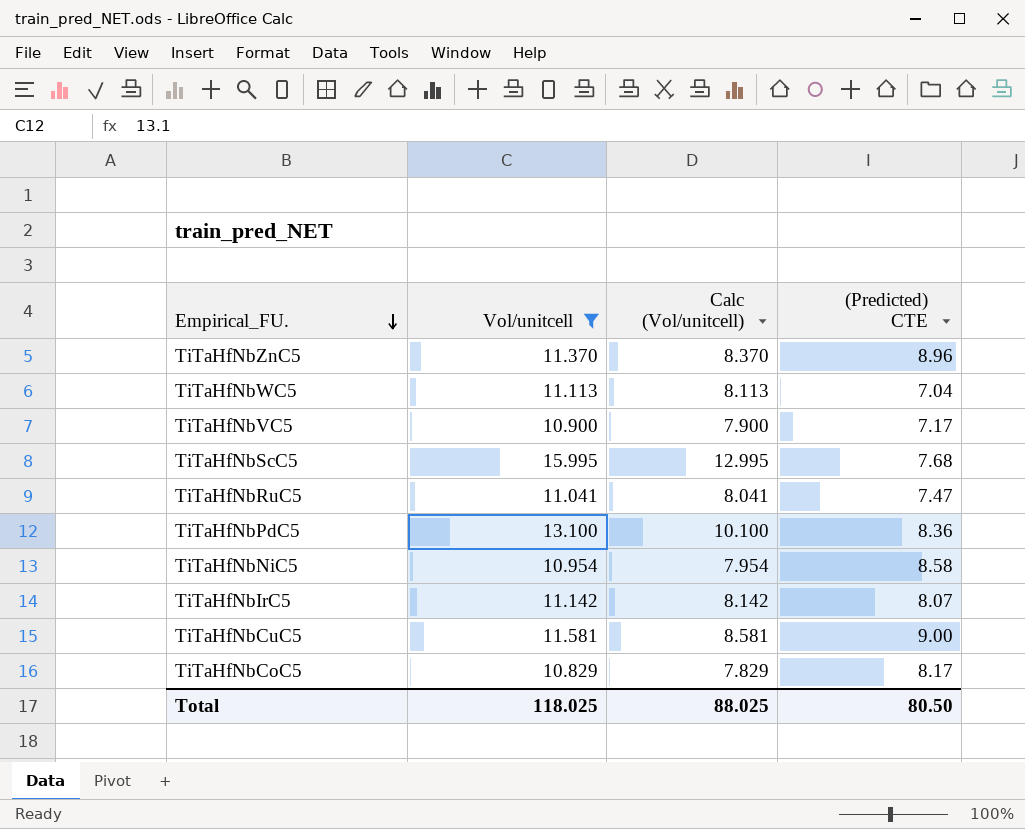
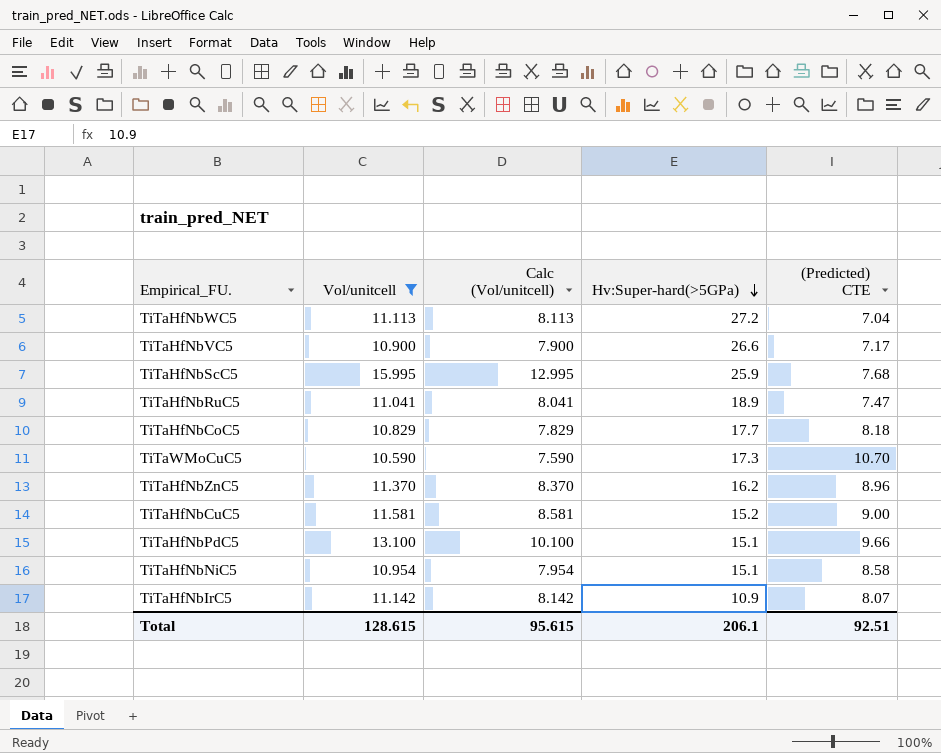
row order: Empirical_FU. descending -> Hv:Super-hard(>5GPa) descending
column Hv:Super-hard(>5GPa) | position: none -> 4
TiTaHfNbCoC5 | (Predicted) CTE: 8.17 -> 8.18
row TiTaWMoCuC5: none -> 10.590 | 7.590 | 17.3 | 10.70
TiTaHfNbPdC5 | (Predicted) CTE: 8.36 -> 9.66
Total | Vol/unitcell: 118.025 -> 128.615
Total | Calc (Vol/unitcell): 88.025 -> 95.615
Total | (Predicted) CTE: 80.50 -> 92.51

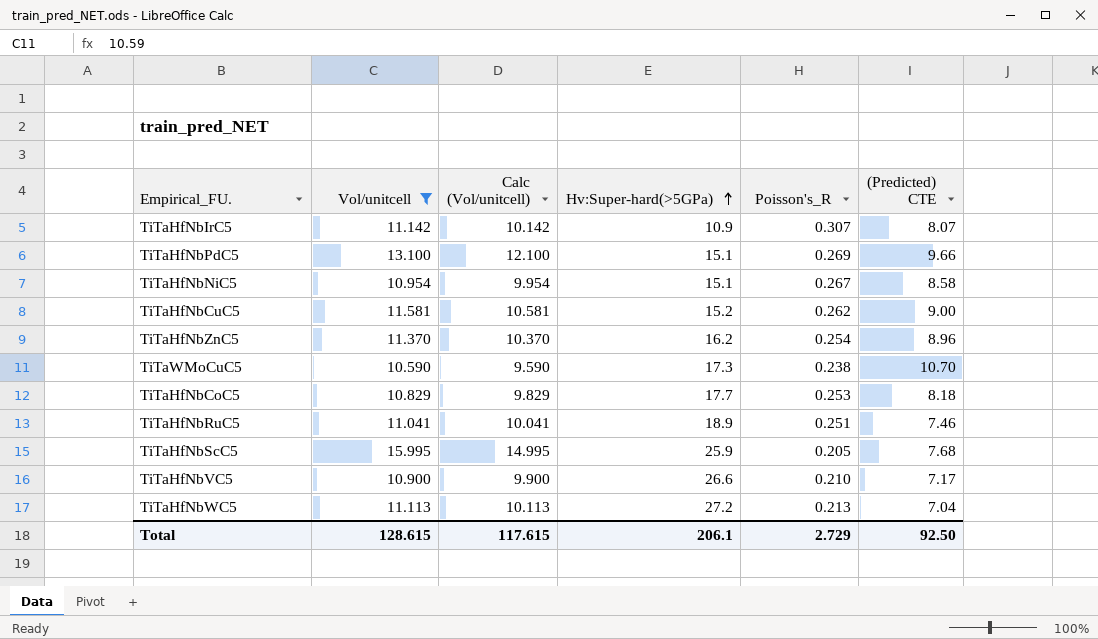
row order: Hv:Super-hard(>5GPa) descending -> Hv:Super-hard(>5GPa) ascending
column Calc (Vol/unitcell) | formula: [Vol/unitcell] - 3 -> [Vol/unitcell] - 1
column Poisson's_R | position: none -> 5
TiTaHfNbRuC5 | (Predicted) CTE: 7.47 -> 7.46
Total | Calc (Vol/unitcell): 95.615 -> 117.615
Total | (Predicted) CTE: 92.51 -> 92.50

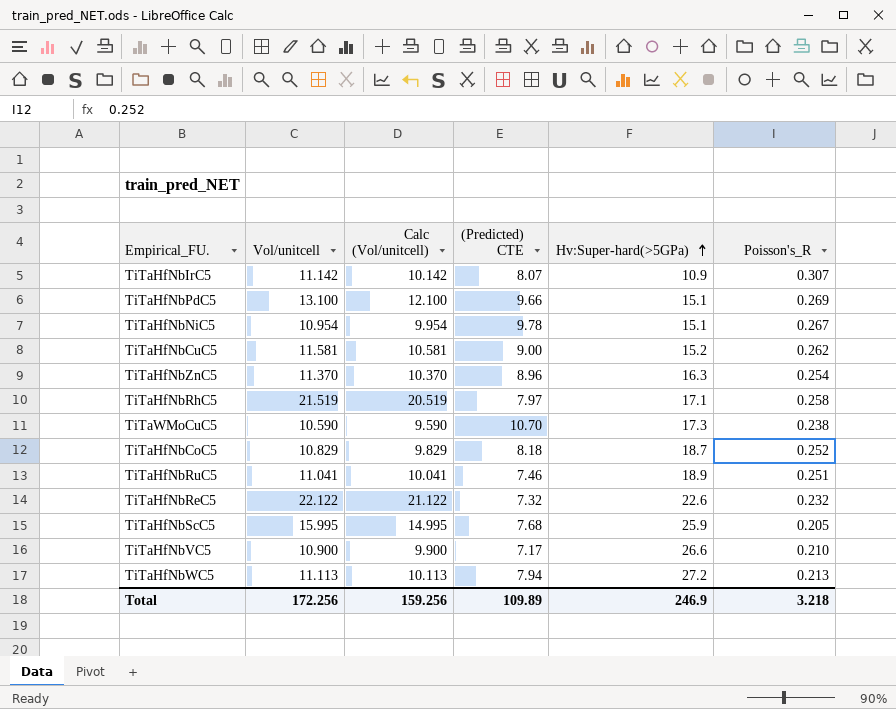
filter: Vol/unitcell <= 15.995 -> none
column (Predicted) CTE | position: 6 -> 4
TiTaHfNbNiC5 | (Predicted) CTE: 8.58 -> 9.78
TiTaHfNbZnC5 | Hv:Super-hard(>5GPa): 16.2 -> 16.3
TiTaHfNbCoC5 | Hv:Super-hard(>5GPa): 17.7 -> 18.7
TiTaHfNbCoC5 | Poisson's_R: 0.253 -> 0.252
TiTaHfNbWC5 | (Predicted) CTE: 7.04 -> 7.94
Total | Vol/unitcell: 128.615 -> 172.256
Total | Calc (Vol/unitcell): 117.615 -> 159.256
Total | (Predicted) CTE: 92.50 -> 109.89
Total | Hv:Super-hard(>5GPa): 206.1 -> 246.9
Total | Poisson's_R: 2.729 -> 3.218

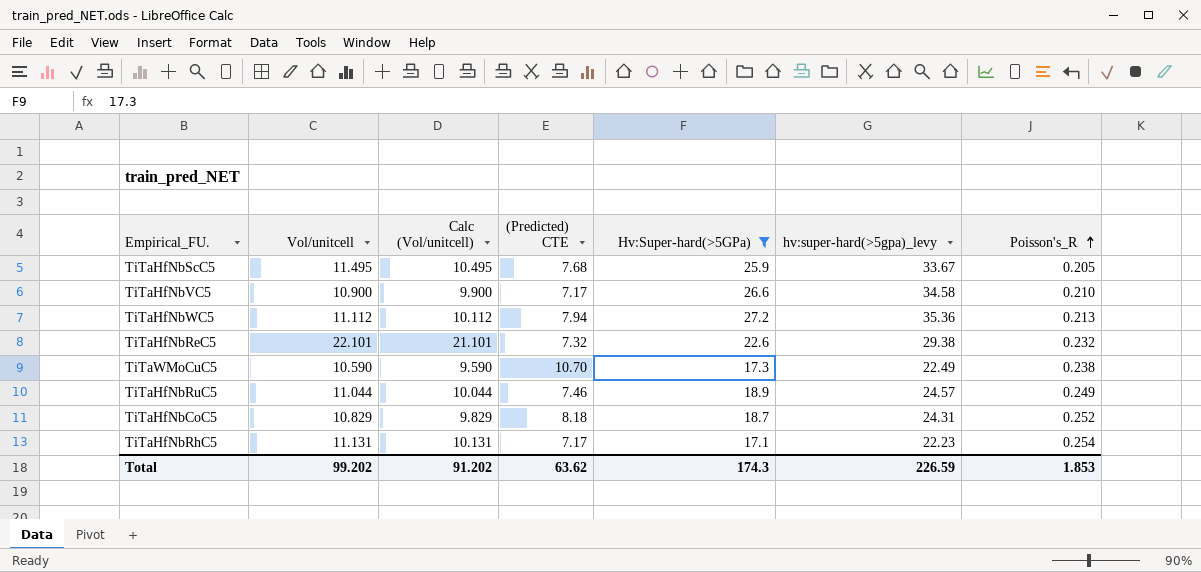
filter: none -> Hv:Super-hard(>5GPa) >= 17.1
row order: Hv:Super-hard(>5GPa) ascending -> Poisson's_R ascending
column hv:super-hard(>5gpa)_levy | formula: none -> [Hv:Super-hard(>5GPa)] * 1.3
TiTaHfNbScC5 | Vol/unitcell: 15.995 -> 11.495
TiTaHfNbScC5 | Calc (Vol/unitcell): 14.995 -> 10.495
TiTaHfNbWC5 | Vol/unitcell: 11.113 -> 11.112
TiTaHfNbWC5 | Calc (Vol/unitcell): 10.113 -> 10.112
TiTaHfNbReC5 | Vol/unitcell: 22.122 -> 22.101
TiTaHfNbReC5 | Calc (Vol/unitcell): 21.122 -> 21.101
TiTaHfNbRuC5 | Vol/unitcell: 11.041 -> 11.044
TiTaHfNbRuC5 | Calc (Vol/unitcell): 10.041 -> 10.044
TiTaHfNbRuC5 | Poisson's_R: 0.251 -> 0.249
TiTaHfNbRhC5 | Vol/unitcell: 21.519 -> 11.131
TiTaHfNbRhC5 | Calc (Vol/unitcell): 20.519 -> 10.131
TiTaHfNbRhC5 | (Predicted) CTE: 7.97 -> 7.17
TiTaHfNbRhC5 | Poisson's_R: 0.258 -> 0.254
Total | Vol/unitcell: 172.256 -> 99.202
Total | Calc (Vol/unitcell): 159.256 -> 91.202
Total | (Predicted) CTE: 109.89 -> 63.62
Total | Hv:Super-hard(>5GPa): 246.9 -> 174.3
Total | Poisson's_R: 3.218 -> 1.853

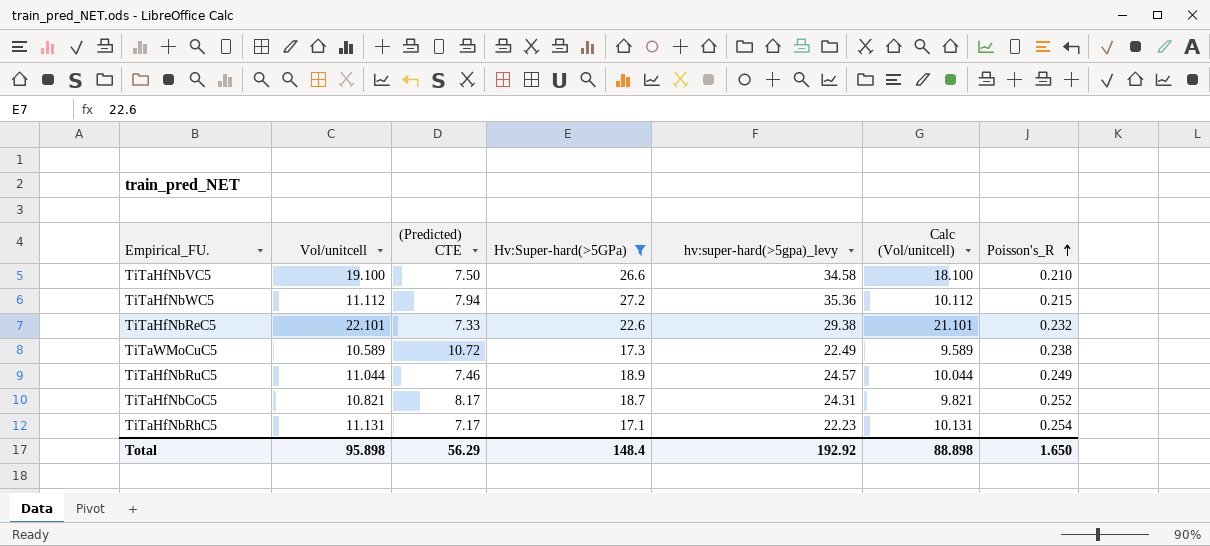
column Calc (Vol/unitcell) | position: 3 -> 6
row TiTaHfNbScC5: 11.495 | 10.495 | 7.68 | 25.9 | 33.67 | 0.205 -> none
TiTaHfNbVC5 | Vol/unitcell: 10.900 -> 19.100
TiTaHfNbVC5 | (Predicted) CTE: 7.17 -> 7.50
TiTaHfNbVC5 | Calc (Vol/unitcell): 9.900 -> 18.100
TiTaHfNbWC5 | Poisson's_R: 0.213 -> 0.215
TiTaHfNbReC5 | (Predicted) CTE: 7.32 -> 7.33
TiTaWMoCuC5 | Vol/unitcell: 10.590 -> 10.589
TiTaWMoCuC5 | (Predicted) CTE: 10.70 -> 10.72
TiTaWMoCuC5 | Calc (Vol/unitcell): 9.590 -> 9.589
TiTaHfNbCoC5 | Vol/unitcell: 10.829 -> 10.821
TiTaHfNbCoC5 | (Predicted) CTE: 8.18 -> 8.17
TiTaHfNbCoC5 | Calc (Vol/unitcell): 9.829 -> 9.821
Total | Vol/unitcell: 99.202 -> 95.898
Total | (Predicted) CTE: 63.62 -> 56.29
Total | Hv:Super-hard(>5GPa): 174.3 -> 148.4
Total | hv:super-hard(>5gpa)_levy: 226.59 -> 192.92
Total | Calc (Vol/unitcell): 91.202 -> 88.898
Total | Poisson's_R: 1.853 -> 1.650

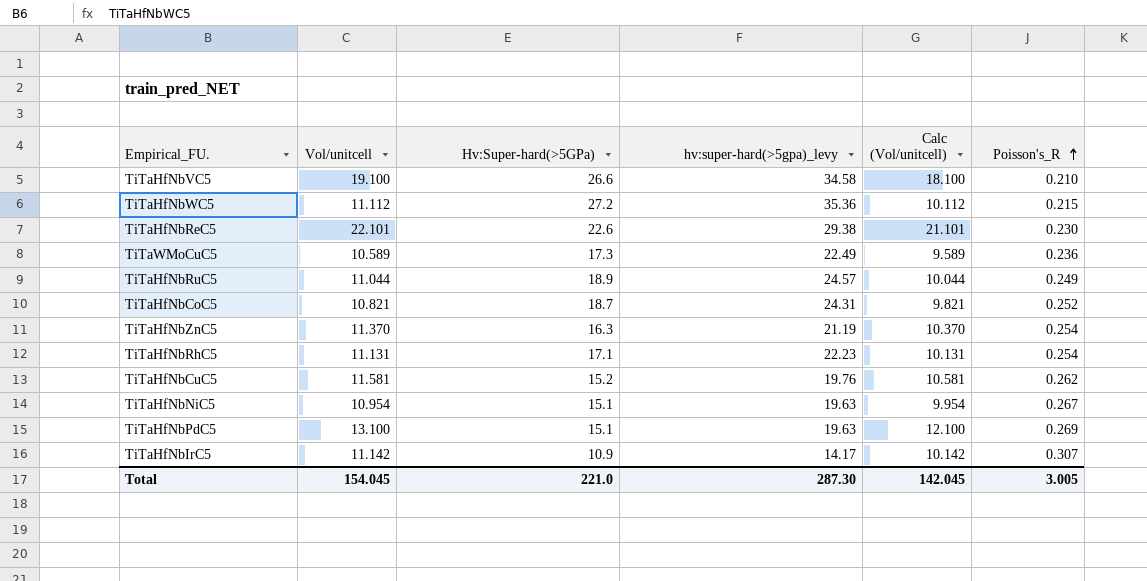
filter: Hv:Super-hard(>5GPa) >= 17.1 -> none
column (Predicted) CTE | position: 3 -> none
TiTaHfNbReC5 | Poisson's_R: 0.232 -> 0.230
TiTaWMoCuC5 | Poisson's_R: 0.238 -> 0.236
Total | Vol/unitcell: 95.898 -> 154.045
Total | Hv:Super-hard(>5GPa): 148.4 -> 221.0
Total | hv:super-hard(>5gpa)_levy: 192.92 -> 287.30
Total | Calc (Vol/unitcell): 88.898 -> 142.045
Total | Poisson's_R: 1.650 -> 3.005

